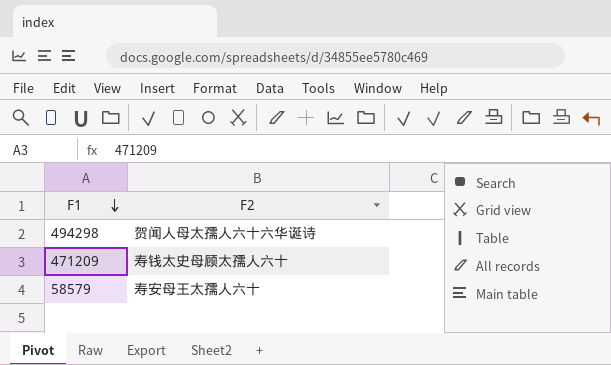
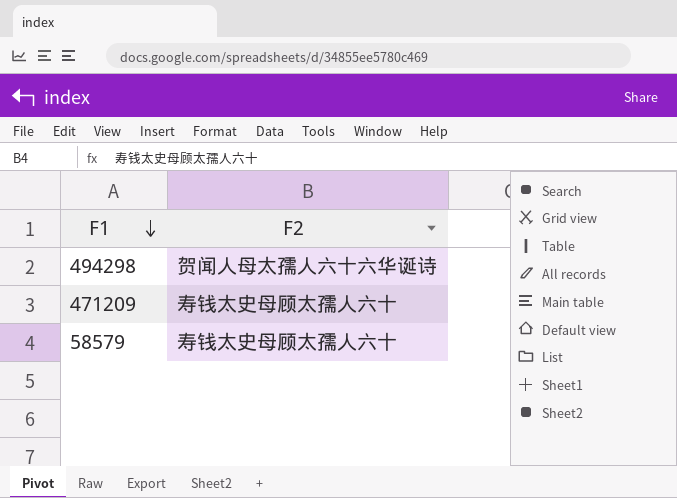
58579 | F2: 寿安母王太孺人六十 -> 寿钱太史母顾太孺人六十

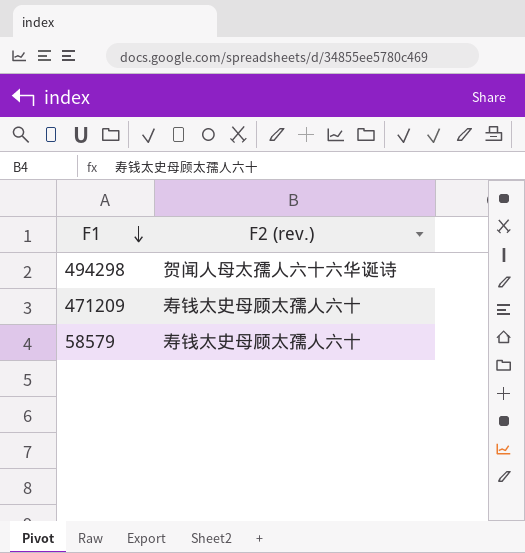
column name: F2 -> F2 (rev.)

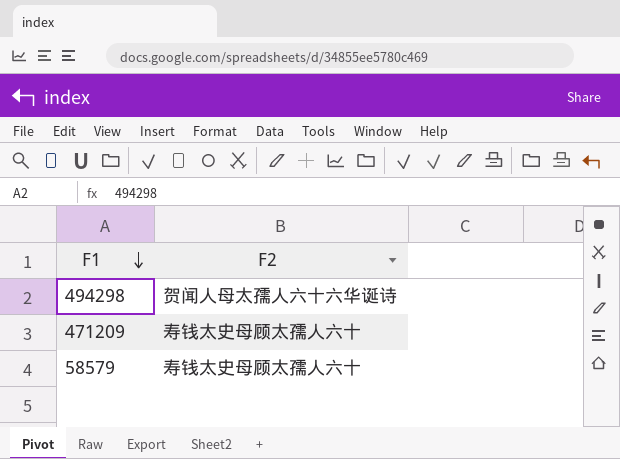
column name: F2 (rev.) -> F2

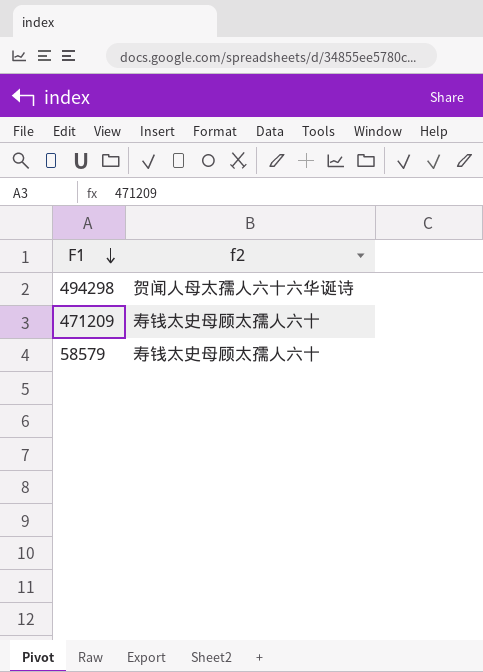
column name: F2 -> f2

